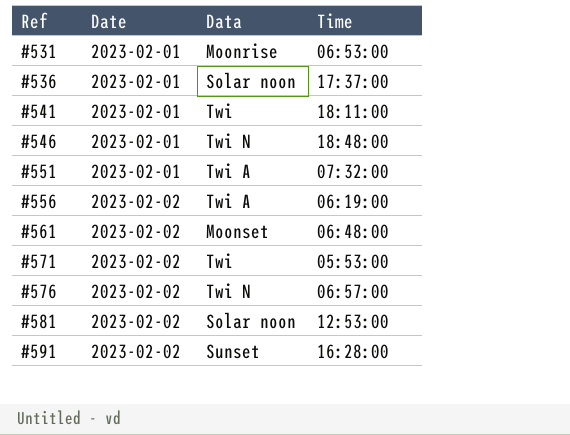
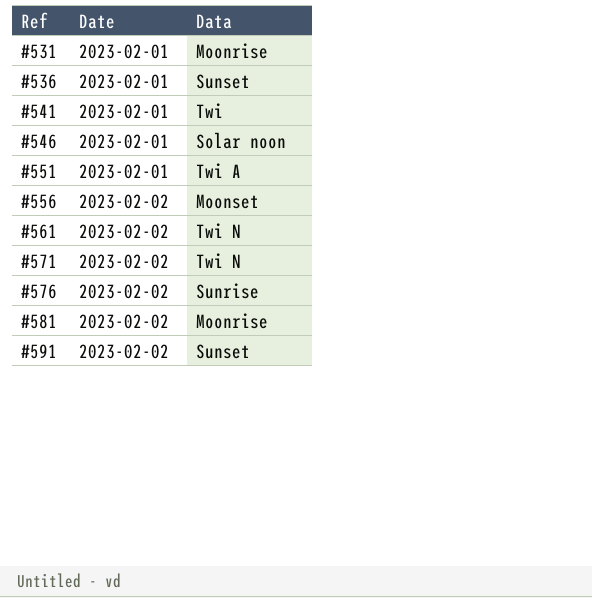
column Time | position: 4 -> none
#536 | Data: Solar noon -> Sunset
#546 | Data: Twi N -> Solar noon
#556 | Data: Twi A -> Moonset
#561 | Data: Moonset -> Twi N
#571 | Data: Twi -> Twi N
#576 | Data: Twi N -> Sunrise
#581 | Data: Solar noon -> Moonrise

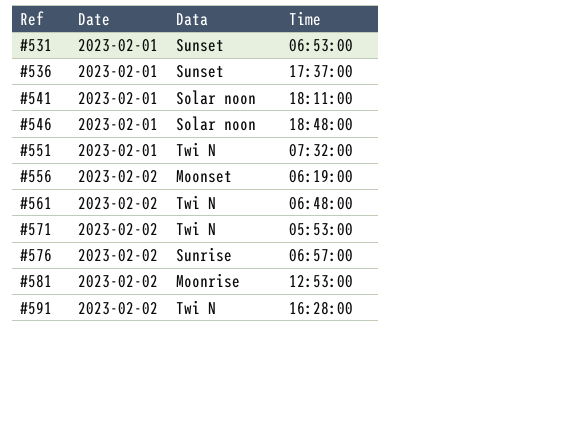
column Time | position: none -> 4
#531 | Data: Moonrise -> Sunset
#541 | Data: Twi -> Solar noon
#551 | Data: Twi A -> Twi N
#591 | Data: Sunset -> Twi N

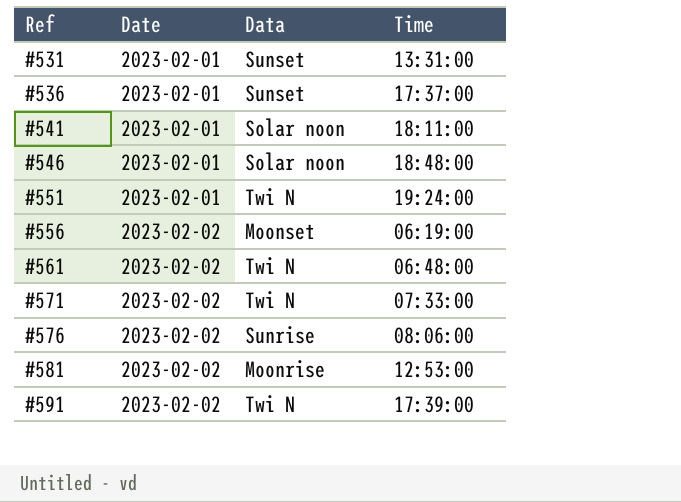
#531 | Time: 06:53:00 -> 13:31:00
#551 | Time: 07:32:00 -> 19:24:00
#571 | Time: 05:53:00 -> 07:33:00
#576 | Time: 06:57:00 -> 08:06:00
#591 | Time: 16:28:00 -> 17:39:00

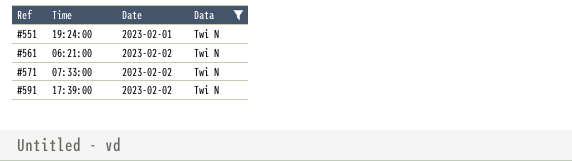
filter: none -> Data = Twi N
column Time | position: 4 -> 2
#561 | Time: 06:48:00 -> 06:21:00

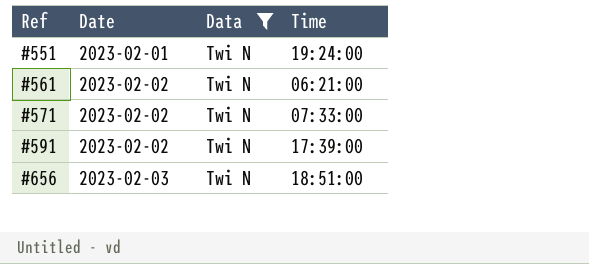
column Time | position: 2 -> 4
row #656: none -> 2023-02-03 | Twi N | 18:51:00

